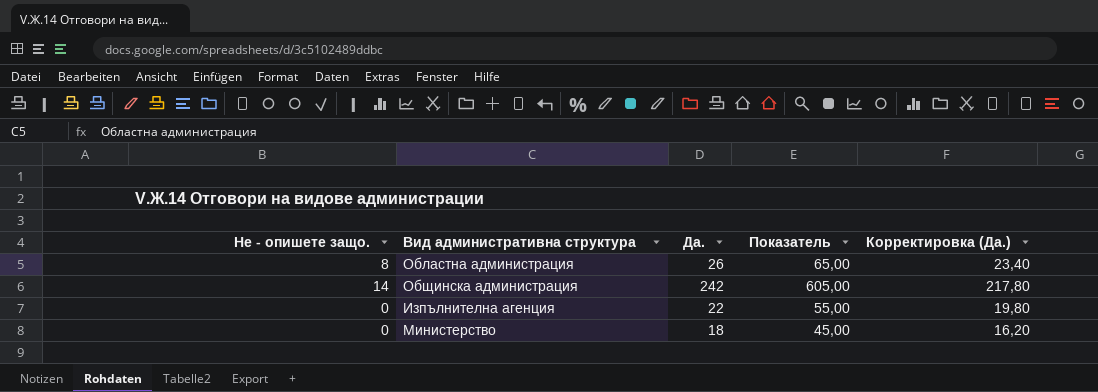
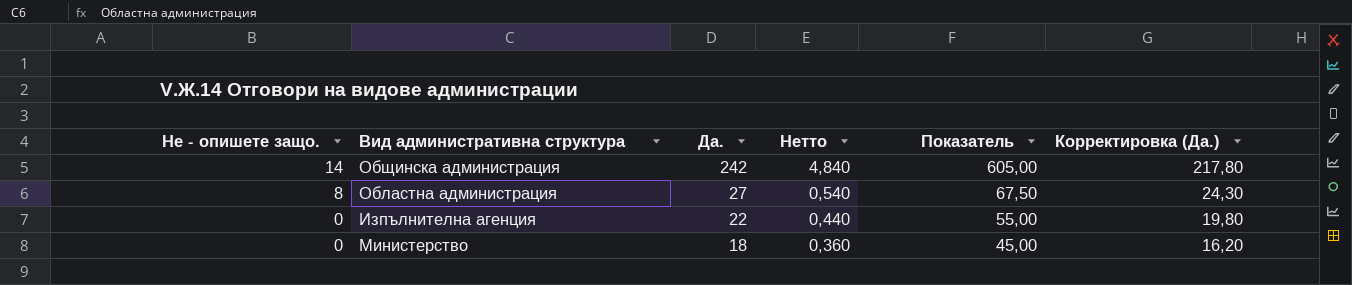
row order: none -> Не - опишете защо. descending
column Нетто | formula: none -> [Да.] * 0,02
Областна администрация | Да.: 26 -> 27
Областна администрация | Показатель: 65,00 -> 67,50
Областна администрация | Корректировка (Да.): 23,40 -> 24,30

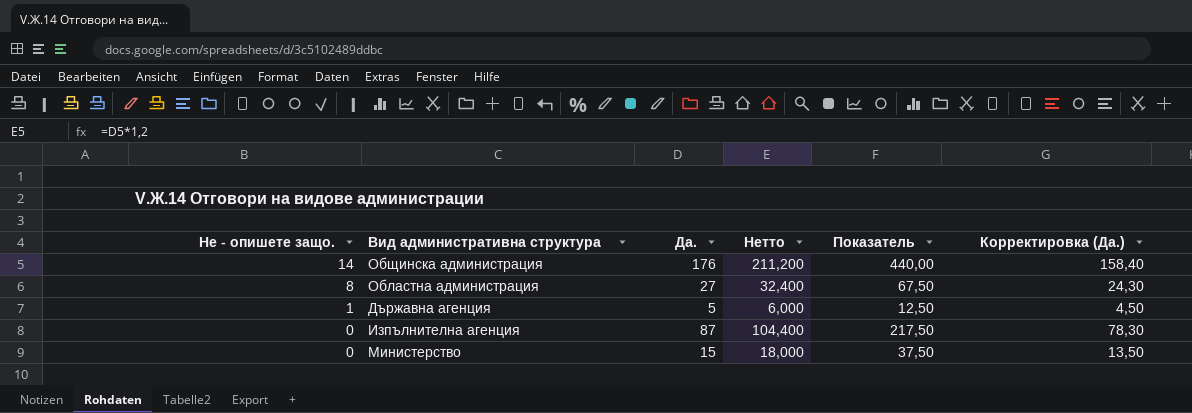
column Нетто | formula: [Да.] * 0,02 -> [Да.] * 1,2
Общинска администрация | Да.: 242 -> 176
Общинска администрация | Показатель: 605,00 -> 440,00
Общинска администрация | Корректировка (Да.): 217,80 -> 158,40
row Държавна агенция: none -> 1 | 5 | 6,000 | 12,50 | 4,50
Изпълнителна агенция | Да.: 22 -> 87
Изпълнителна агенция | Показатель: 55,00 -> 217,50
Изпълнителна агенция | Корректировка (Да.): 19,80 -> 78,30
Министерство | Да.: 18 -> 15
Министерство | Показатель: 45,00 -> 37,50
Министерство | Корректировка (Да.): 16,20 -> 13,50

